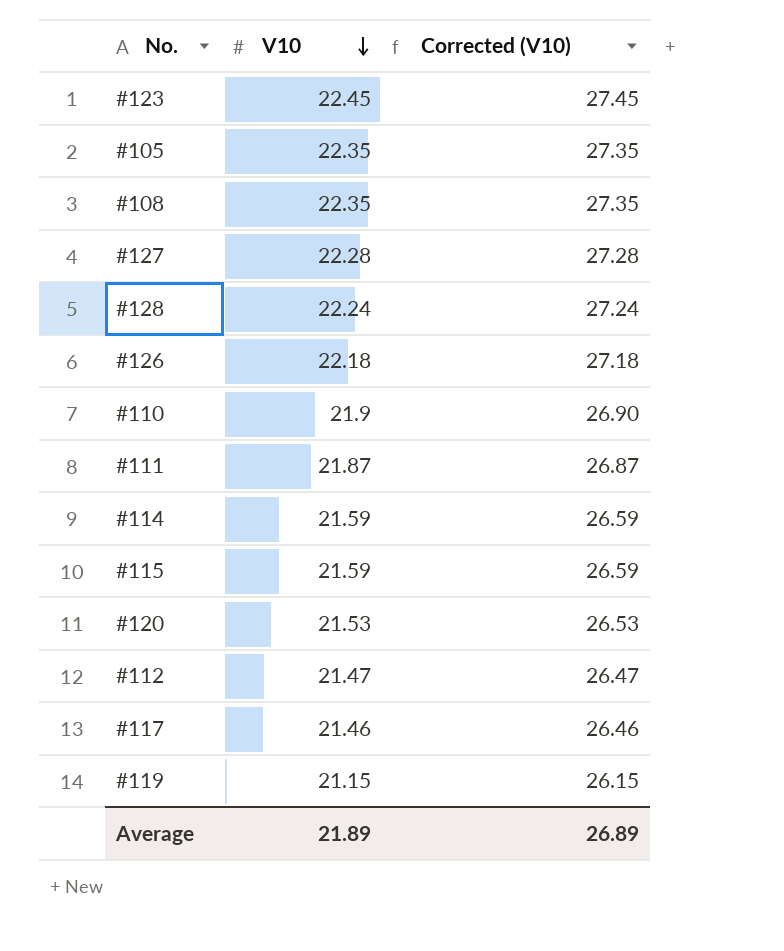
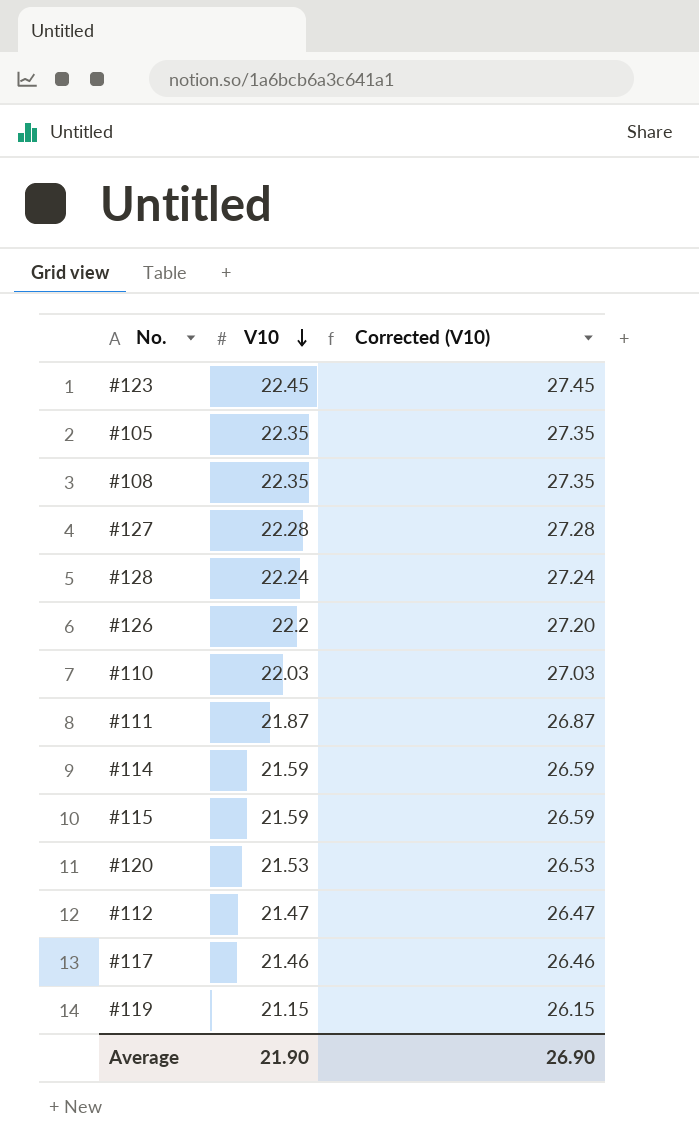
#126 | V10: 22.18 -> 22.2
#126 | Corrected (V10): 27.18 -> 27.20
#110 | V10: 21.9 -> 22.03
#110 | Corrected (V10): 26.90 -> 27.03
Average | V10: 21.89 -> 21.90
Average | Corrected (V10): 26.89 -> 26.90

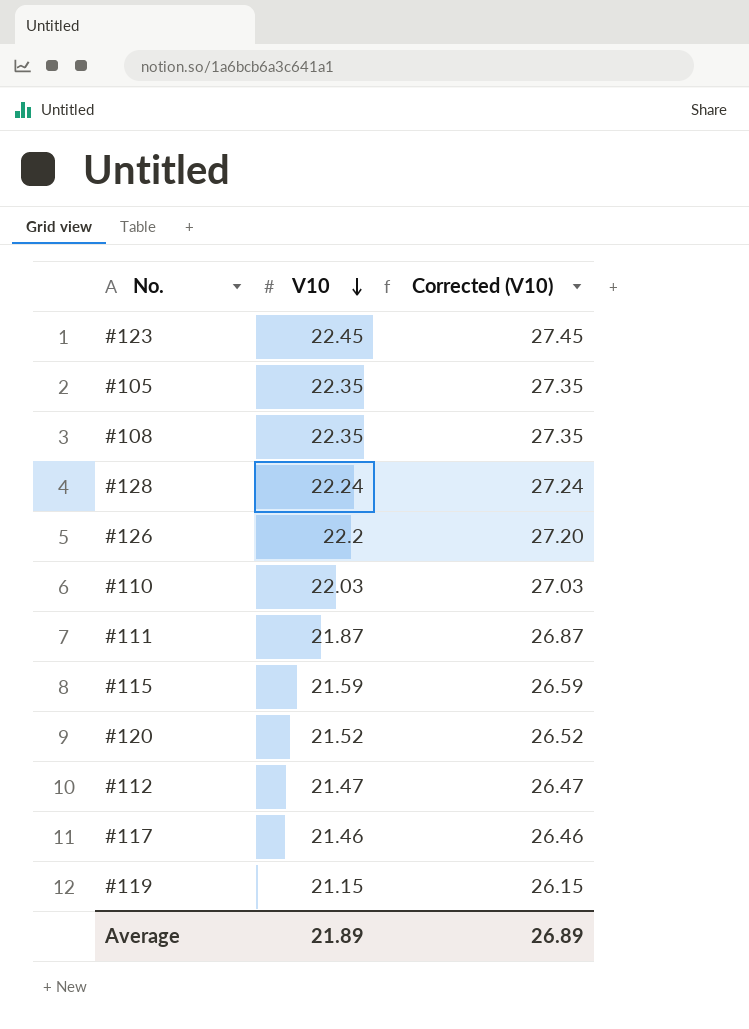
row #127: 22.28 | 27.28 -> none
row #114: 21.59 | 26.59 -> none
#120 | V10: 21.53 -> 21.52
#120 | Corrected (V10): 26.53 -> 26.52
Average | V10: 21.90 -> 21.89
Average | Corrected (V10): 26.90 -> 26.89

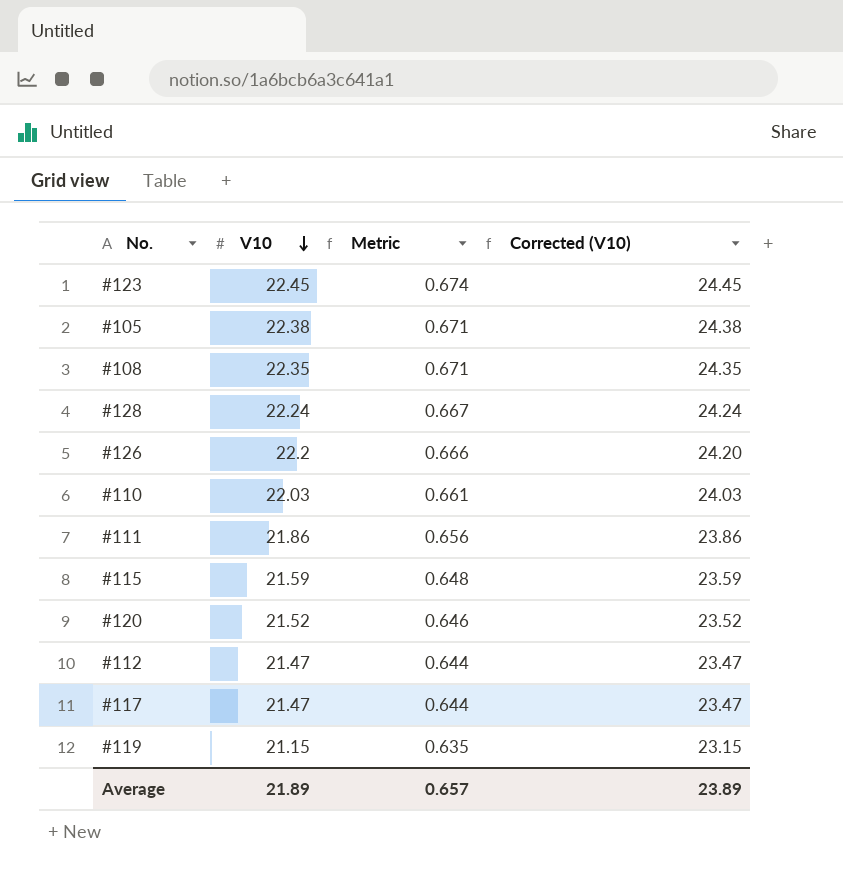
column Metric | formula: none -> [V10] * 0.03
column Corrected (V10) | formula: [V10] + 5 -> [V10] + 2
#105 | V10: 22.35 -> 22.38
#111 | V10: 21.87 -> 21.86
#117 | V10: 21.46 -> 21.47
Average | Corrected (V10): 26.89 -> 23.89

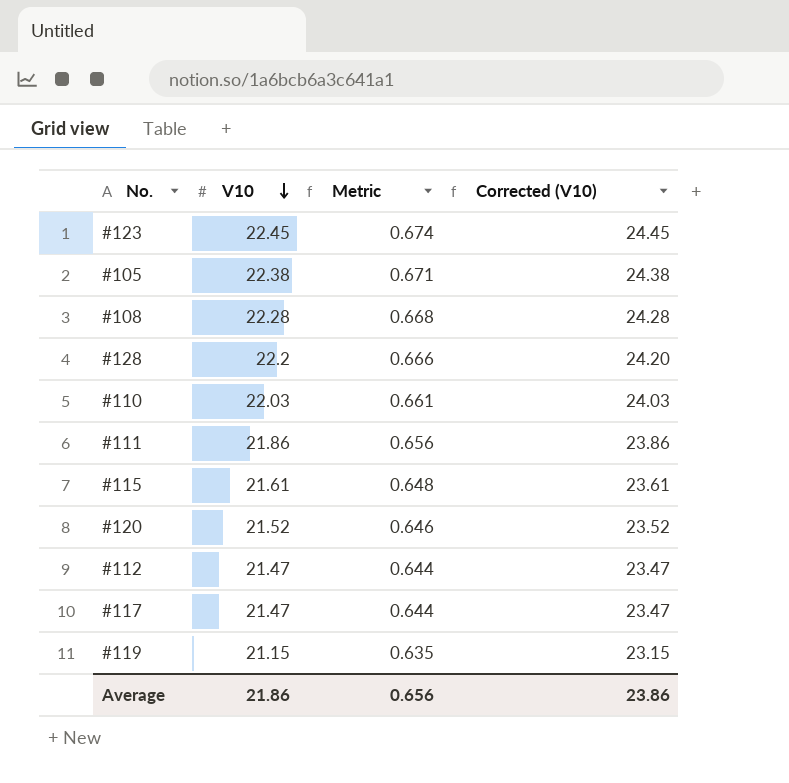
row #126: 22.2 | 0.666 | 24.20 -> none
#108 | V10: 22.35 -> 22.28
#108 | Metric: 0.671 -> 0.668
#108 | Corrected (V10): 24.35 -> 24.28
#128 | V10: 22.24 -> 22.2
#128 | Metric: 0.667 -> 0.666
#128 | Corrected (V10): 24.24 -> 24.20
#115 | V10: 21.59 -> 21.61
#115 | Corrected (V10): 23.59 -> 23.61
Average | V10: 21.89 -> 21.86
Average | Metric: 0.657 -> 0.656
Average | Corrected (V10): 23.89 -> 23.86

